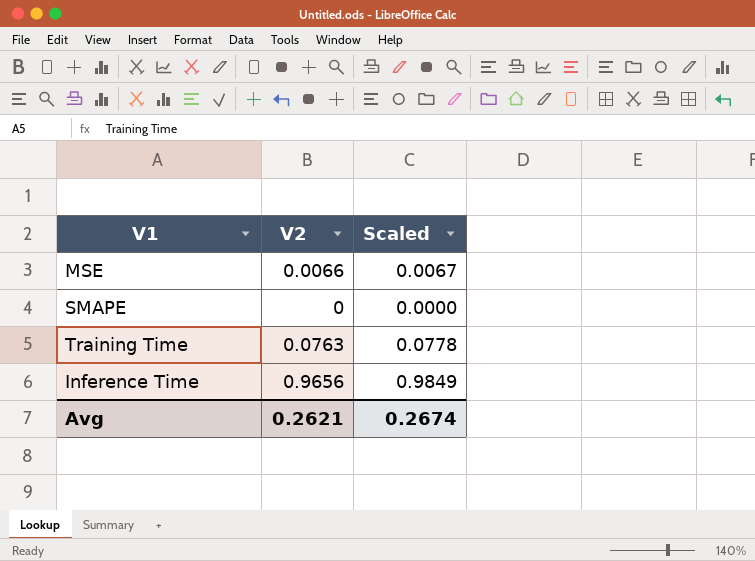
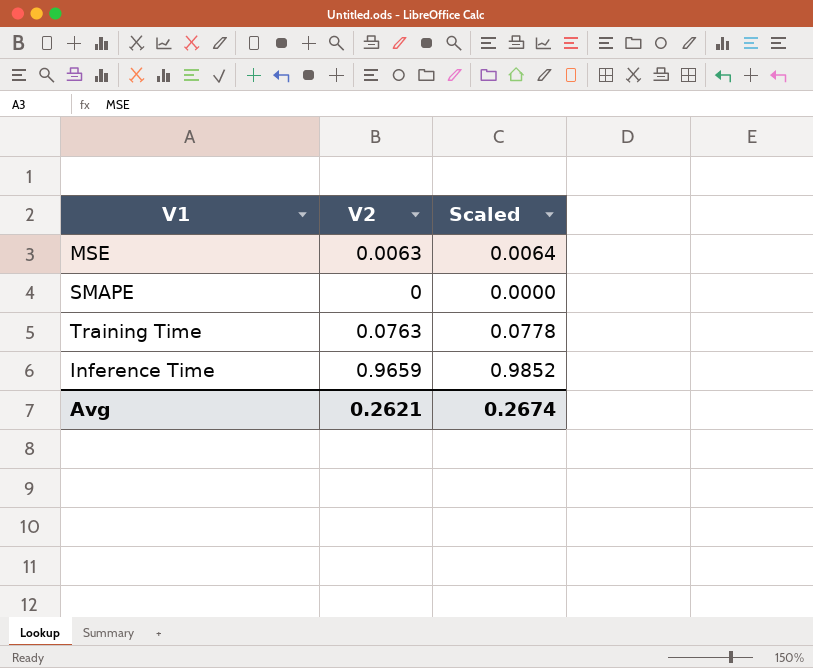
MSE | V2: 0.0066 -> 0.0063
MSE | Scaled: 0.0067 -> 0.0064
Inference Time | V2: 0.9656 -> 0.9659
Inference Time | Scaled: 0.9849 -> 0.9852

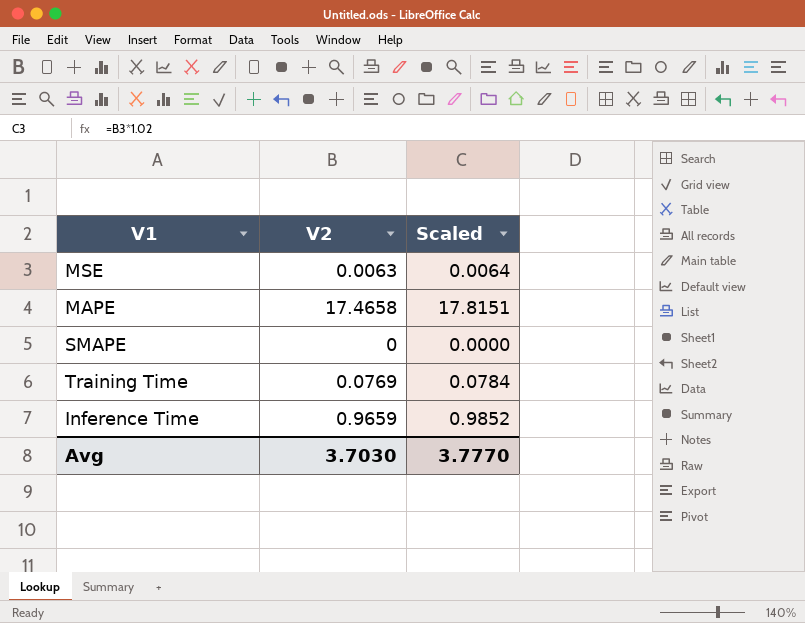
row MAPE: none -> 17.4658 | 17.8151
Training Time | V2: 0.0763 -> 0.0769
Training Time | Scaled: 0.0778 -> 0.0784
Avg | V2: 0.2621 -> 3.7030
Avg | Scaled: 0.2674 -> 3.7770

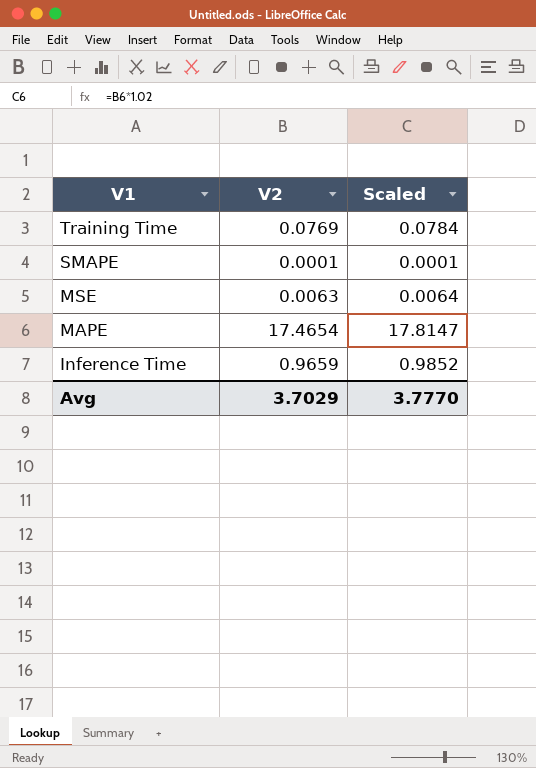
row order: none -> V1 descending
SMAPE | V2: 0 -> 0.0001
SMAPE | Scaled: 0.0000 -> 0.0001
MAPE | V2: 17.4658 -> 17.4654
MAPE | Scaled: 17.8151 -> 17.8147
Avg | V2: 3.7030 -> 3.7029

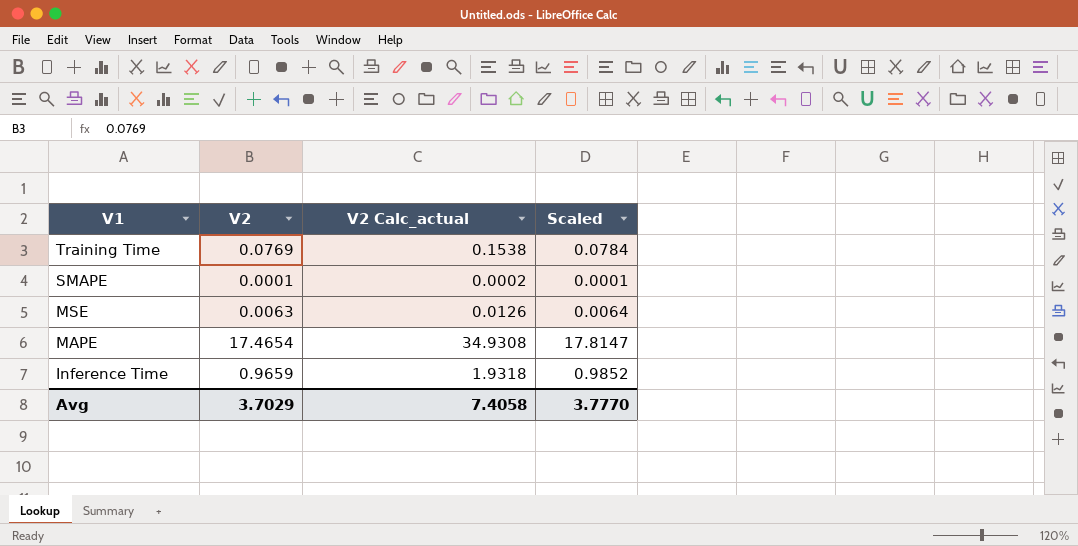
column V2 Calc_actual | formula: none -> [V2] * 2

